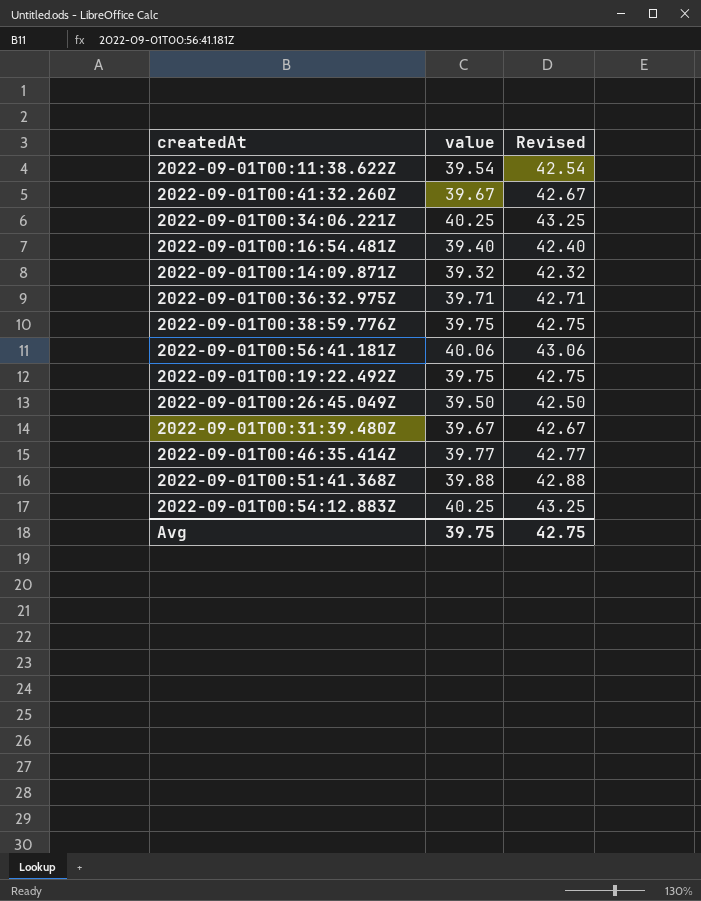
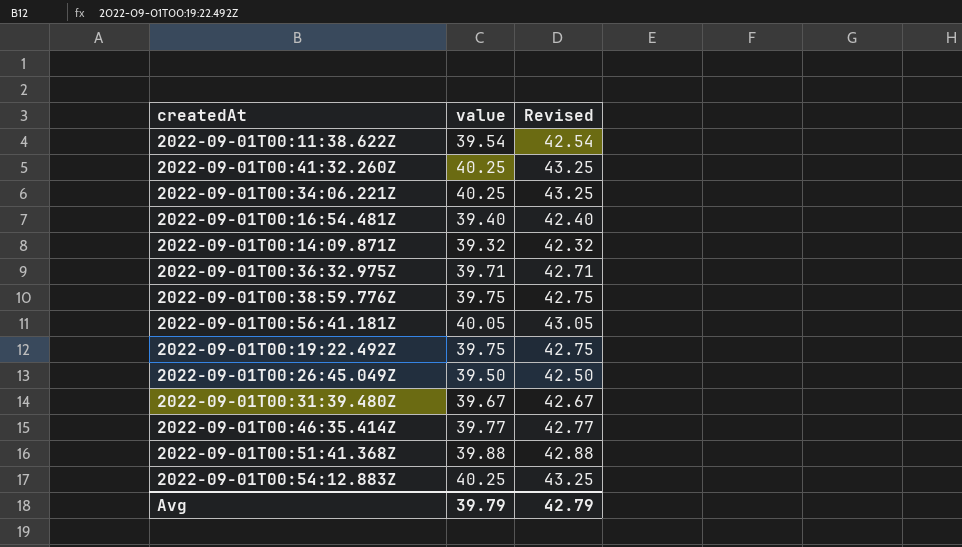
2022-09-01T00:41:32.260Z | value: 39.67 -> 40.25
2022-09-01T00:41:32.260Z | Revised: 42.67 -> 43.25
2022-09-01T00:56:41.181Z | value: 40.06 -> 40.05
2022-09-01T00:56:41.181Z | Revised: 43.06 -> 43.05
Avg | value: 39.75 -> 39.79
Avg | Revised: 42.75 -> 42.79

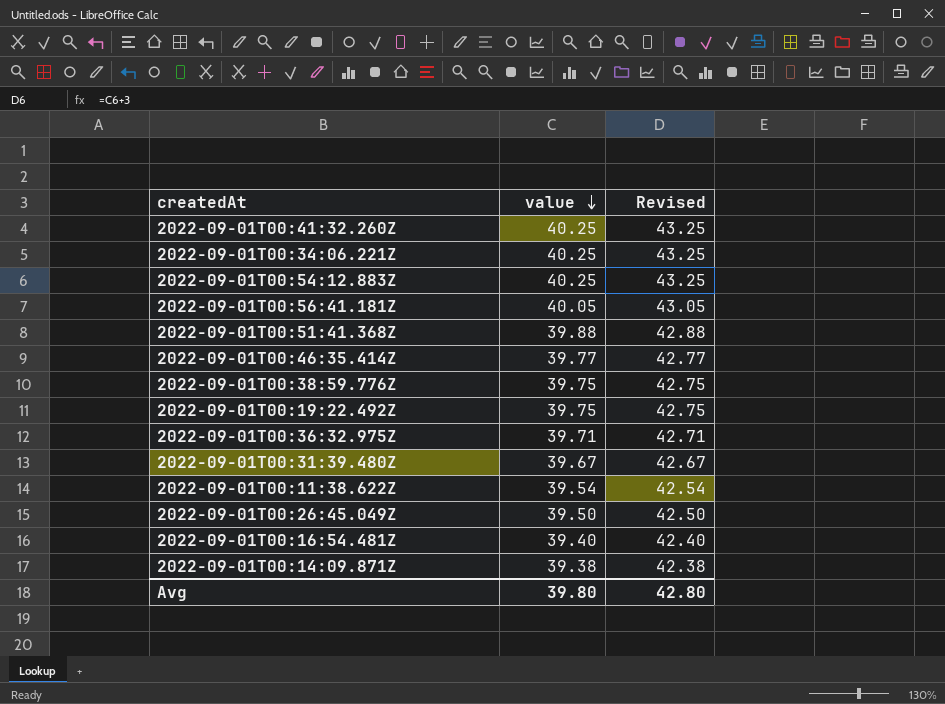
row order: none -> value descending
2022-09-01T00:14:09.871Z | value: 39.32 -> 39.38
2022-09-01T00:14:09.871Z | Revised: 42.32 -> 42.38
Avg | value: 39.79 -> 39.80
Avg | Revised: 42.79 -> 42.80

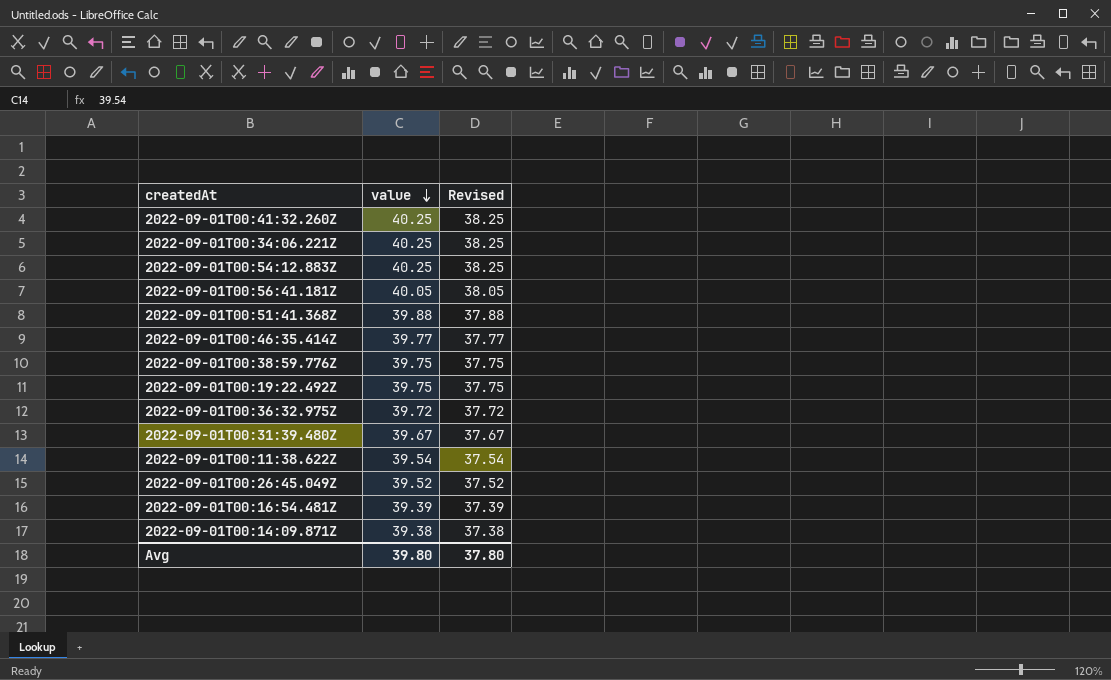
column Revised | formula: [value] + 3 -> [value] - 2
2022-09-01T00:36:32.975Z | value: 39.71 -> 39.72
2022-09-01T00:26:45.049Z | value: 39.50 -> 39.52
2022-09-01T00:16:54.481Z | value: 39.40 -> 39.39
Avg | Revised: 42.80 -> 37.80

